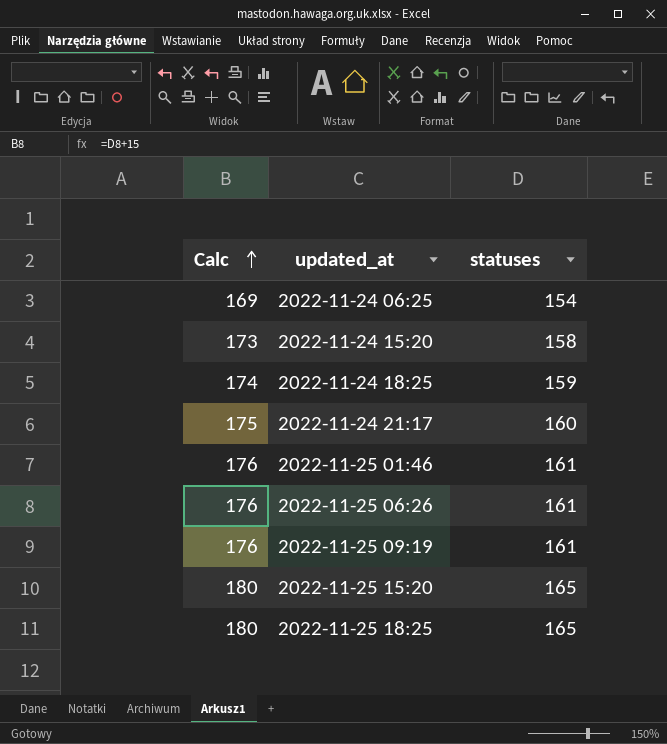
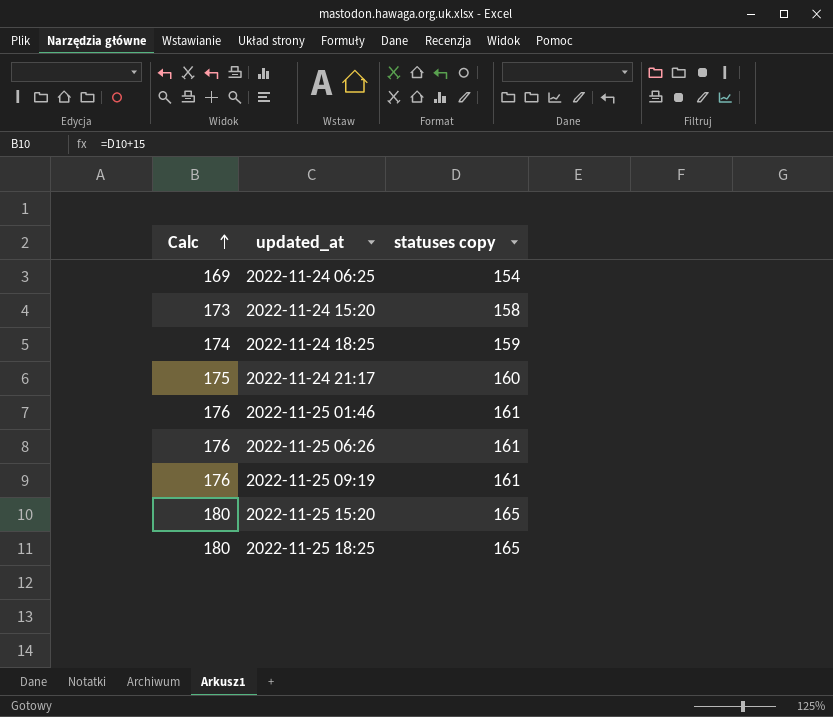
column name: statuses -> statuses copy

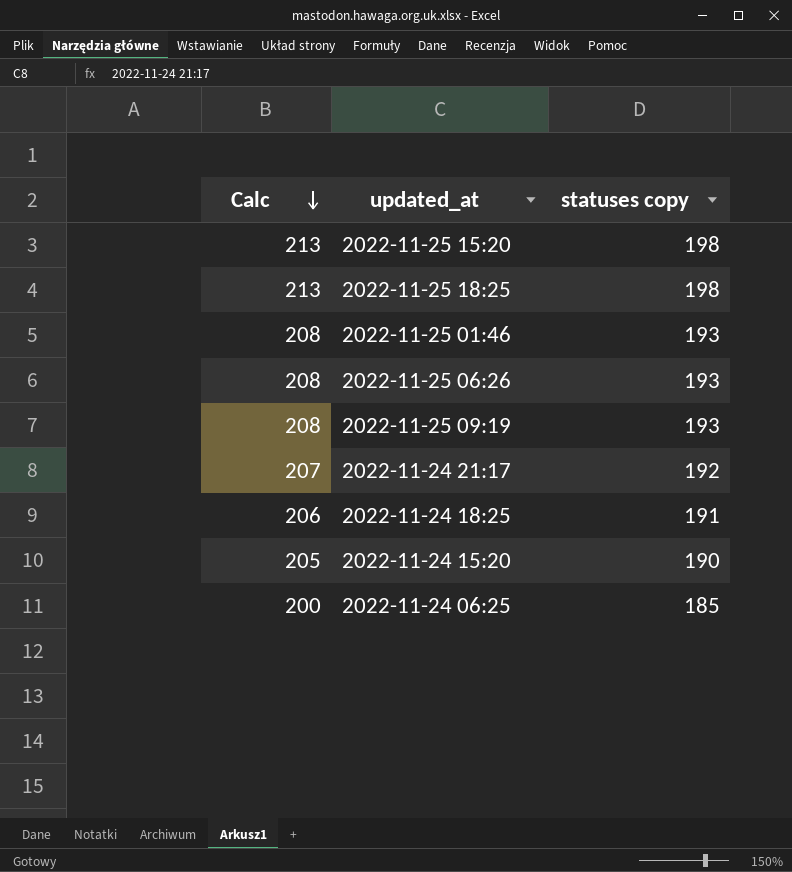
row order: Calc ascending -> Calc descending
2022-11-25 15:20 | Calc: 180 -> 213
2022-11-25 15:20 | statuses copy: 165 -> 198
2022-11-25 18:25 | Calc: 180 -> 213
2022-11-25 18:25 | statuses copy: 165 -> 198
2022-11-25 01:46 | Calc: 176 -> 208
2022-11-25 01:46 | statuses copy: 161 -> 193
2022-11-25 06:26 | Calc: 176 -> 208
2022-11-25 06:26 | statuses copy: 161 -> 193
2022-11-25 09:19 | Calc: 176 -> 208
2022-11-25 09:19 | statuses copy: 161 -> 193
2022-11-24 21:17 | Calc: 175 -> 207
2022-11-24 21:17 | statuses copy: 160 -> 192
2022-11-24 18:25 | Calc: 174 -> 206
2022-11-24 18:25 | statuses copy: 159 -> 191
2022-11-24 15:20 | Calc: 173 -> 205
2022-11-24 15:20 | statuses copy: 158 -> 190
2022-11-24 06:25 | Calc: 169 -> 200
2022-11-24 06:25 | statuses copy: 154 -> 185

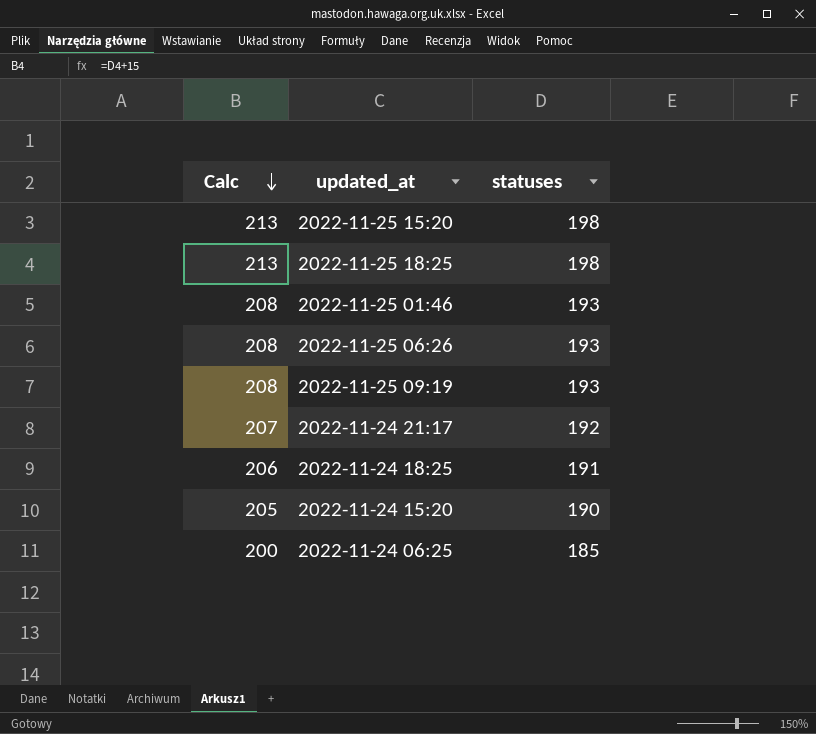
column name: statuses copy -> statuses

